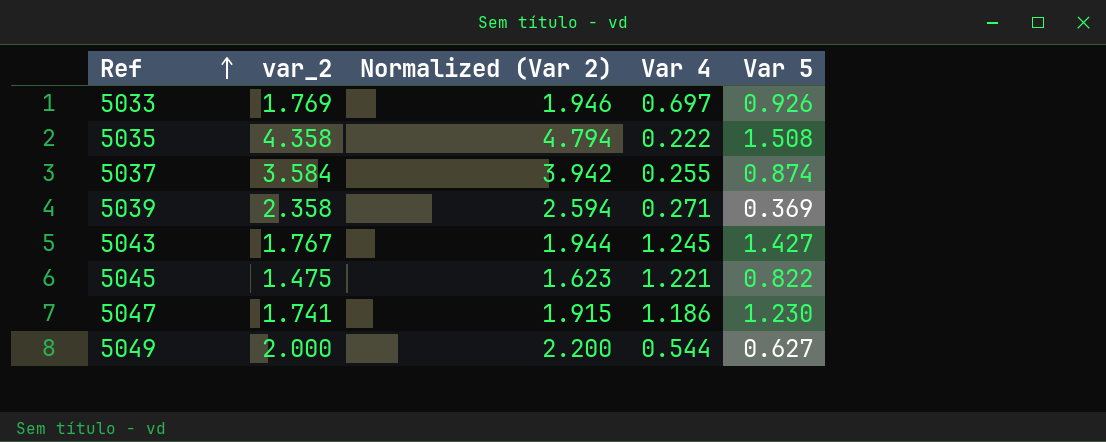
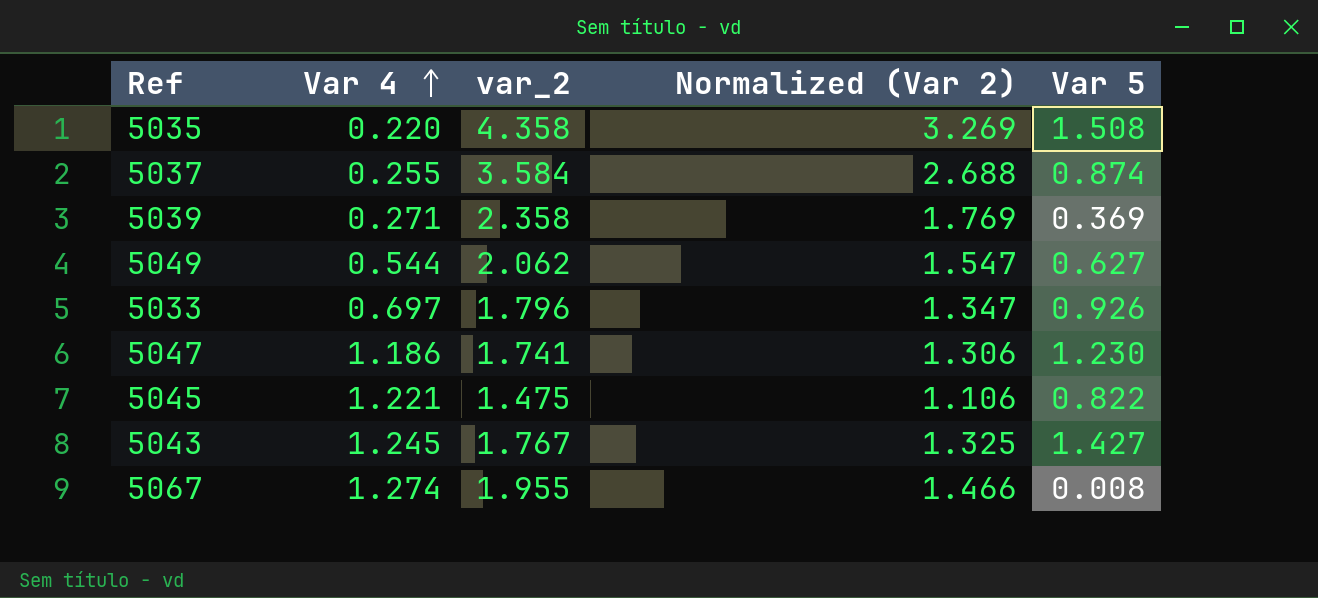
row order: Ref ascending -> Var 4 ascending
column Var 4 | position: 4 -> 2
column Normalized (Var 2) | formula: [var_2] * 1.1 -> [var_2] * 0.75
5035 | Var 4: 0.222 -> 0.220
5049 | var_2: 2.000 -> 2.062
5033 | var_2: 1.769 -> 1.796
row 5067: none -> 1.274 | 1.955 | 1.466 | 0.008

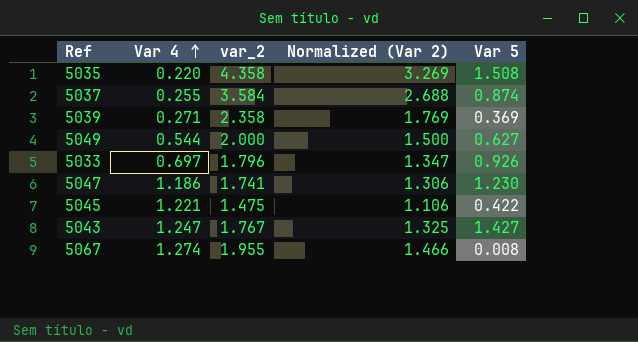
5049 | var_2: 2.062 -> 2.000
5049 | Normalized (Var 2): 1.547 -> 1.500
5045 | Var 5: 0.822 -> 0.422
5043 | Var 4: 1.245 -> 1.247

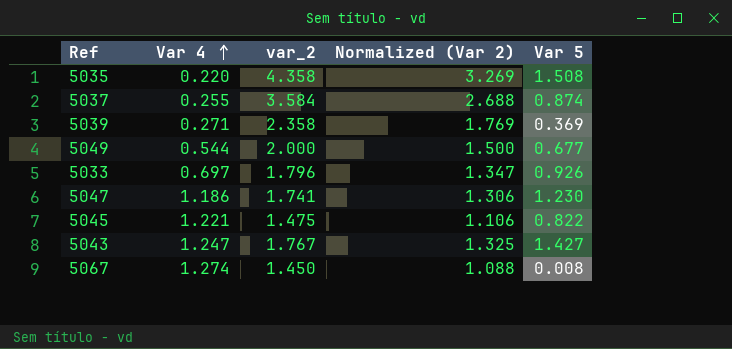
5049 | Var 5: 0.627 -> 0.677
5045 | Var 5: 0.422 -> 0.822
5067 | var_2: 1.955 -> 1.450
5067 | Normalized (Var 2): 1.466 -> 1.088

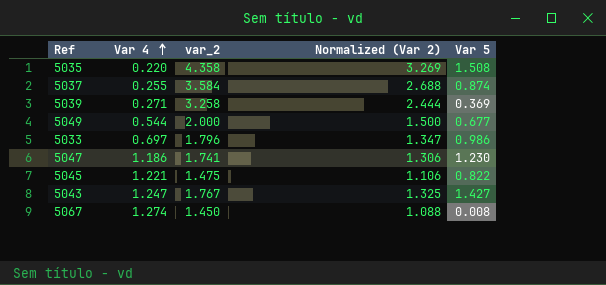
5039 | var_2: 2.358 -> 3.258
5039 | Normalized (Var 2): 1.769 -> 2.444
5033 | Var 5: 0.926 -> 0.986

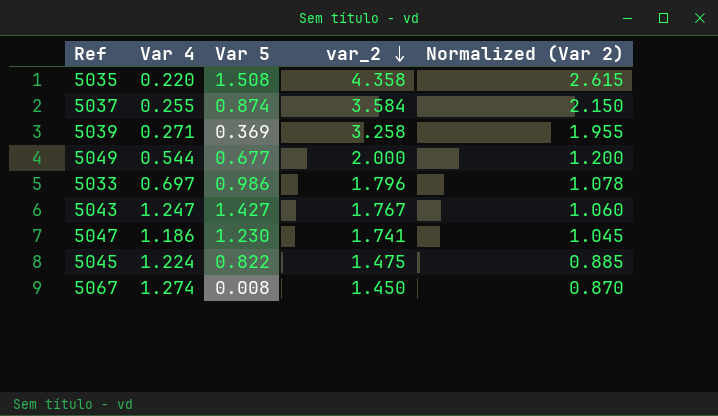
row order: Var 4 ascending -> var_2 descending
column Var 5 | position: 5 -> 3
column Normalized (Var 2) | formula: [var_2] * 0.75 -> [var_2] * 0.6
5045 | Var 4: 1.221 -> 1.224

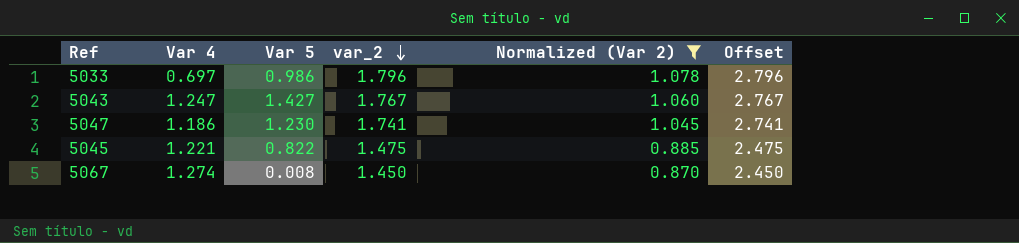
filter: none -> Normalized (Var 2) <= 1.078
column Offset | formula: none -> [var_2] + 1
5045 | Var 4: 1.224 -> 1.221

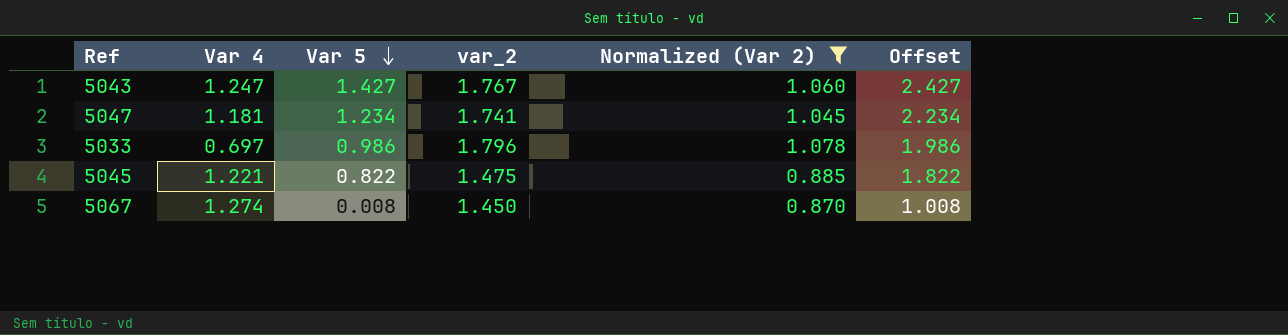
row order: var_2 descending -> Var 5 descending
column Offset | formula: [var_2] + 1 -> [Var 5] + 1
5047 | Var 4: 1.186 -> 1.181
5047 | Var 5: 1.230 -> 1.234

